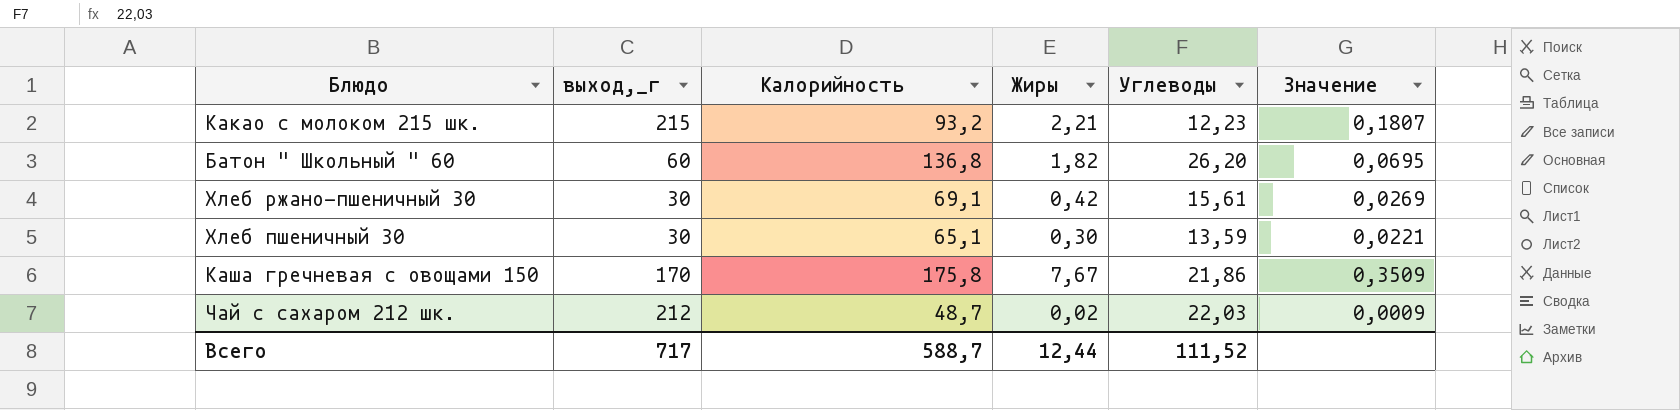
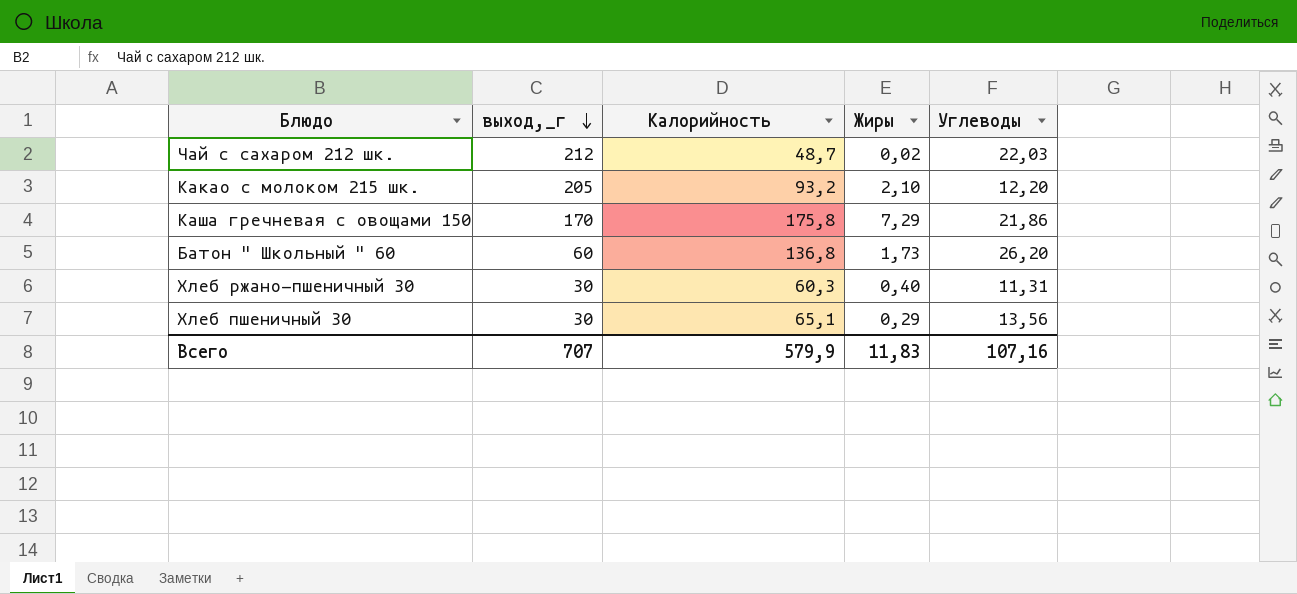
row order: none -> выход,_г descending
column Значение | formula: [Жиры] / [Углеводы] -> none
Какао с молоком 215 шк. | выход,_г: 215 -> 205
Какао с молоком 215 шк. | Жиры: 2,21 -> 2,10
Какао с молоком 215 шк. | Углеводы: 12,23 -> 12,20
Каша гречневая с овощами 150 | Жиры: 7,67 -> 7,29
Батон " Школьный " 60 | Жиры: 1,82 -> 1,73
Хлеб ржано-пшеничный 30 | Калорийность: 69,1 -> 60,3
Хлеб ржано-пшеничный 30 | Жиры: 0,42 -> 0,40
Хлеб ржано-пшеничный 30 | Углеводы: 15,61 -> 11,31
Хлеб пшеничный 30 | Жиры: 0,30 -> 0,29
Хлеб пшеничный 30 | Углеводы: 13,59 -> 13,56
Всего | выход,_г: 717 -> 707
Всего | Калорийность: 588,7 -> 579,9
Всего | Жиры: 12,44 -> 11,83
Всего | Углеводы: 111,52 -> 107,16

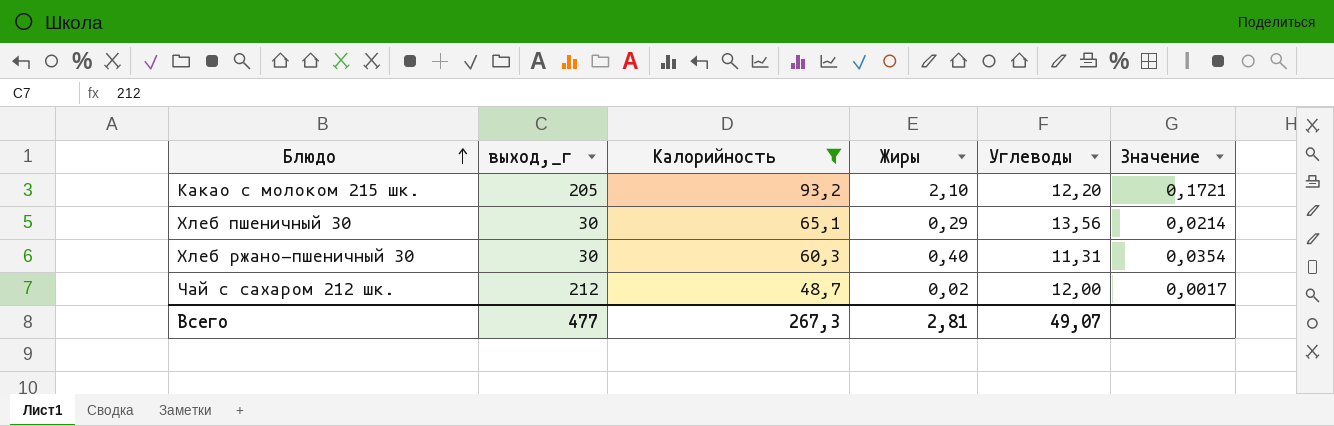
filter: none -> Калорийность <= 93,2
row order: выход,_г descending -> Блюдо ascending
column Значение | formula: none -> [Жиры] / [Углеводы]
Чай с сахаром 212 шк. | Углеводы: 22,03 -> 12,00
Всего | выход,_г: 707 -> 477
Всего | Калорийность: 579,9 -> 267,3
Всего | Жиры: 11,83 -> 2,81
Всего | Углеводы: 107,16 -> 49,07

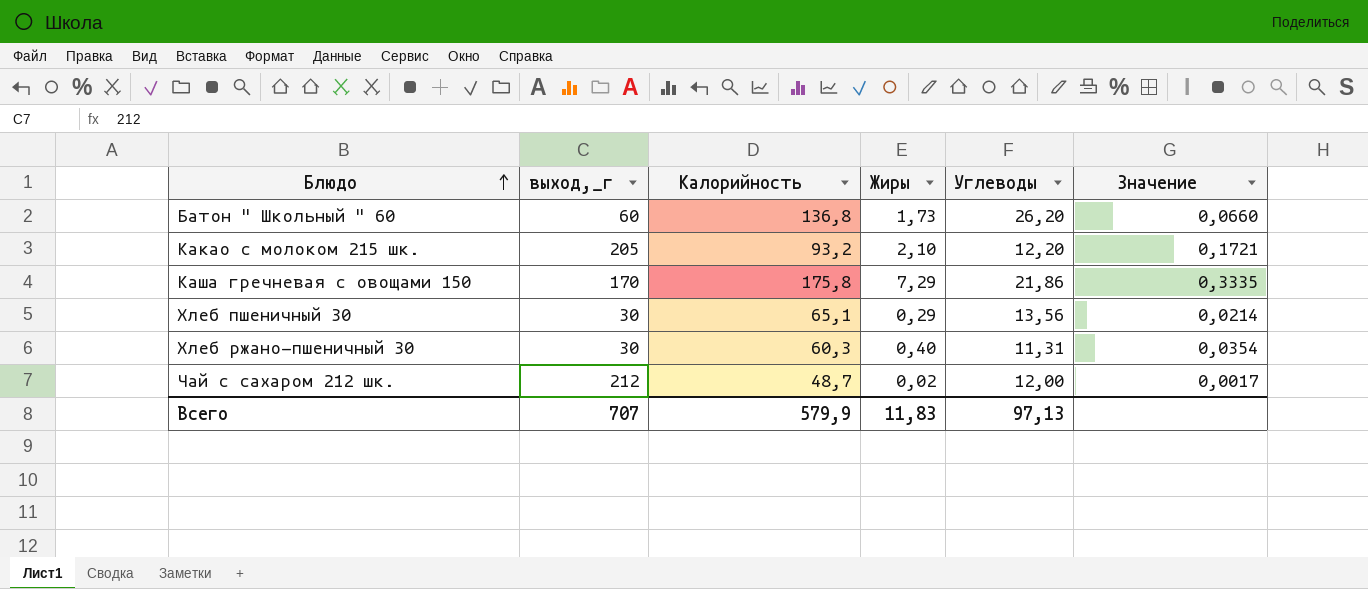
filter: Калорийность <= 93,2 -> none
Всего | выход,_г: 477 -> 707
Всего | Калорийность: 267,3 -> 579,9
Всего | Жиры: 2,81 -> 11,83
Всего | Углеводы: 49,07 -> 97,13

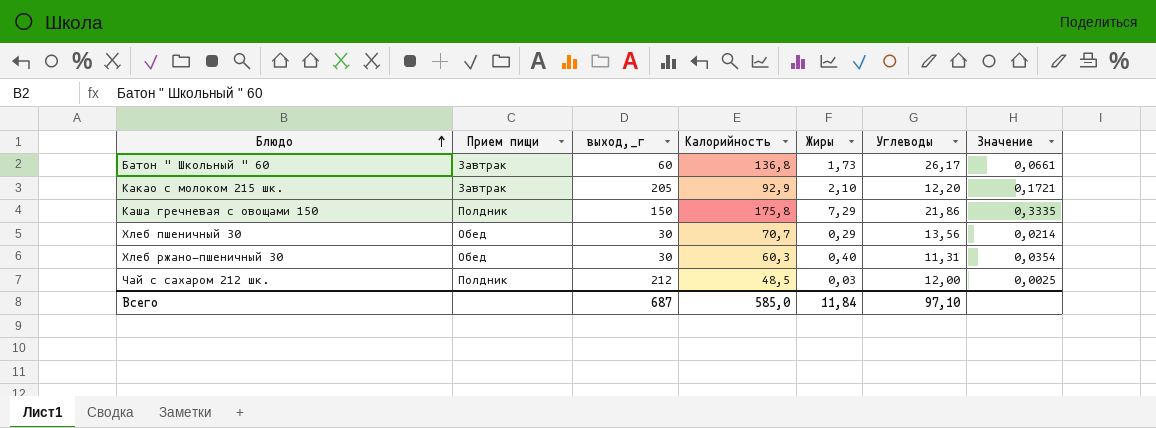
column Прием пищи | position: none -> 2
Батон " Школьный " 60 | Углеводы: 26,20 -> 26,17
Батон " Школьный " 60 | Значение: 0,0660 -> 0,0661
Какао с молоком 215 шк. | Калорийность: 93,2 -> 92,9
Каша гречневая с овощами 150 | выход,_г: 170 -> 150
Хлеб пшеничный 30 | Калорийность: 65,1 -> 70,7
Чай с сахаром 212 шк. | Калорийность: 48,7 -> 48,5
Чай с сахаром 212 шк. | Жиры: 0,02 -> 0,03
Чай с сахаром 212 шк. | Значение: 0,0017 -> 0,0025
Всего | выход,_г: 707 -> 687
Всего | Калорийность: 579,9 -> 585,0
Всего | Жиры: 11,83 -> 11,84
Всего | Углеводы: 97,13 -> 97,10

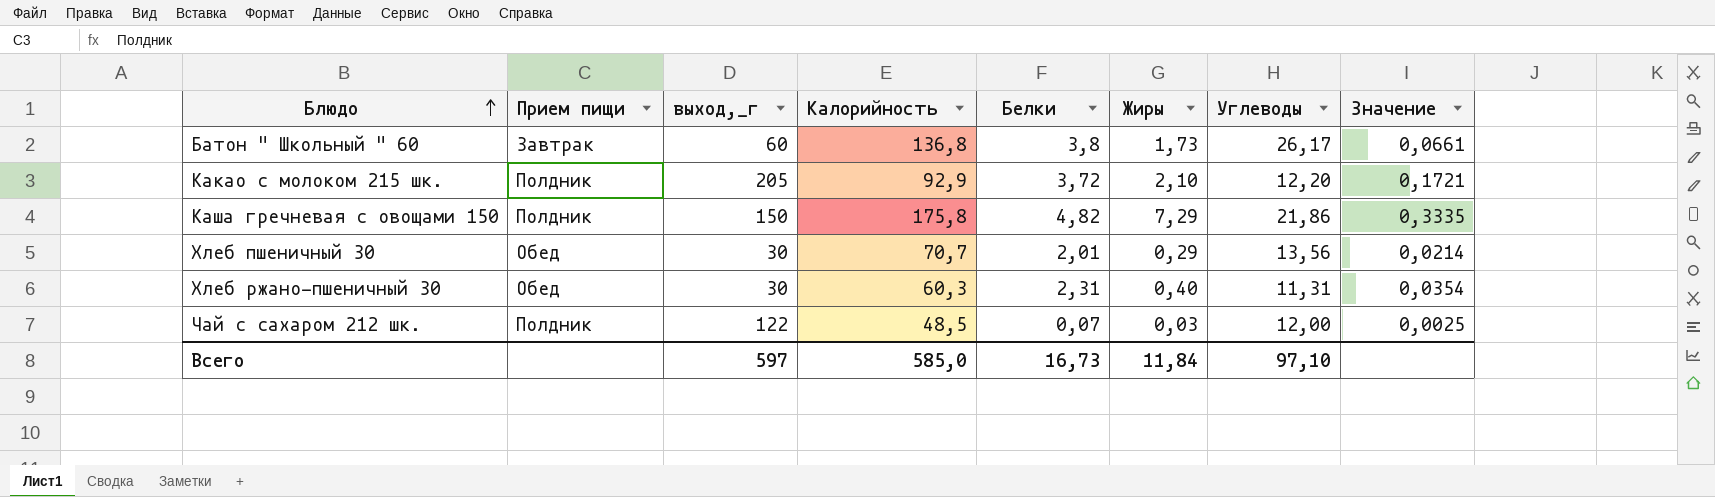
column Белки | position: none -> 5
Какао с молоком 215 шк. | Прием пищи: Завтрак -> Полдник
Чай с сахаром 212 шк. | выход,_г: 212 -> 122
Всего | выход,_г: 687 -> 597

